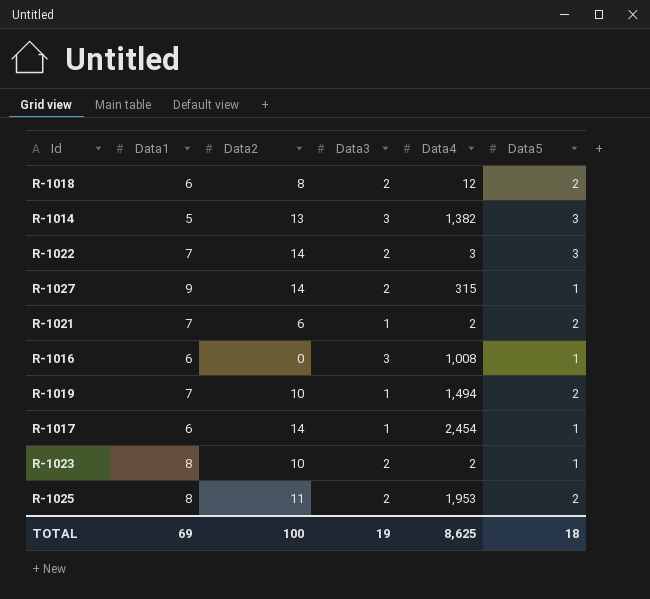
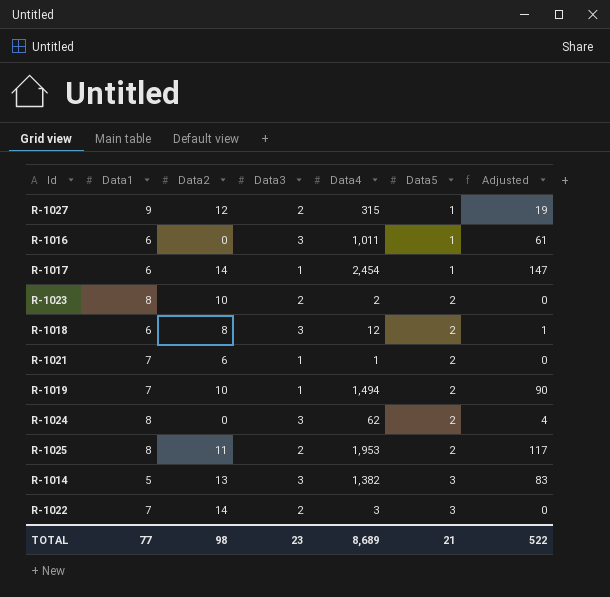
row order: none -> Data5 ascending
column Adjusted | formula: none -> [Data4] * 0.06
R-1027 | Data2: 14 -> 12
R-1016 | Data4: 1,008 -> 1,011
R-1023 | Data5: 1 -> 2
R-1018 | Data3: 2 -> 3
R-1021 | Data4: 2 -> 1
row R-1024: none -> 8 | 0 | 3 | 62 | 2 | 4
TOTAL | Data1: 69 -> 77
TOTAL | Data2: 100 -> 98
TOTAL | Data3: 19 -> 23
TOTAL | Data4: 8,625 -> 8,689
TOTAL | Data5: 18 -> 21

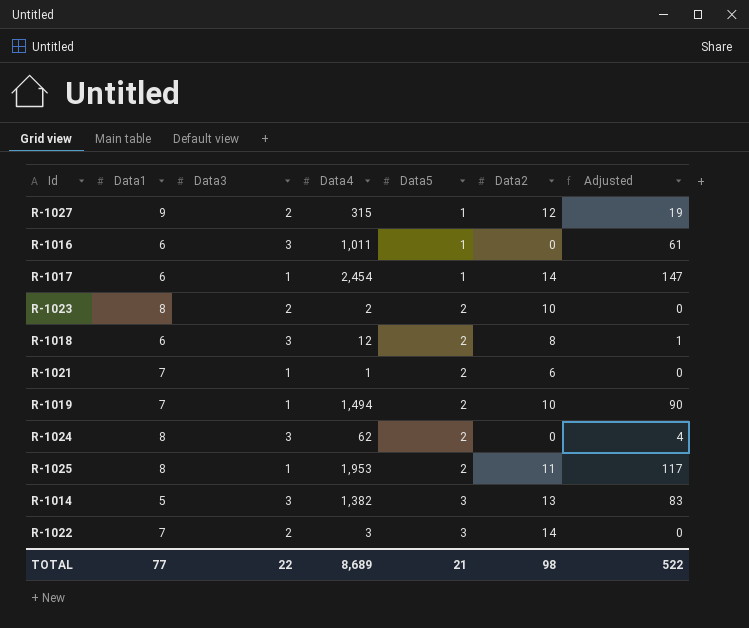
column Data2 | position: 3 -> 6
R-1025 | Data3: 2 -> 1
TOTAL | Data3: 23 -> 22

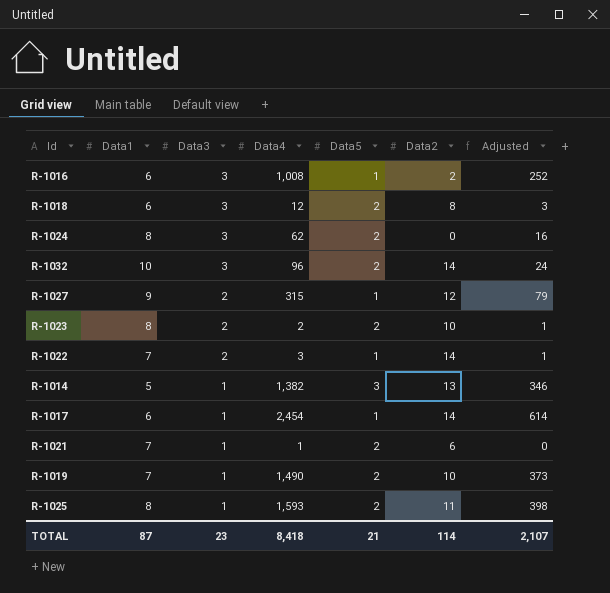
row order: Data5 ascending -> Data3 descending
column Adjusted | formula: [Data4] * 0.06 -> [Data4] * 0.25
R-1016 | Data4: 1,011 -> 1,008
R-1016 | Data2: 0 -> 2
row R-1032: none -> 10 | 3 | 96 | 2 | 14 | 24
R-1022 | Data5: 3 -> 1
R-1014 | Data3: 3 -> 1
R-1019 | Data4: 1,494 -> 1,490
R-1025 | Data4: 1,953 -> 1,593
TOTAL | Data1: 77 -> 87
TOTAL | Data3: 22 -> 23
TOTAL | Data4: 8,689 -> 8,418
TOTAL | Data2: 98 -> 114
TOTAL | Adjusted: 522 -> 2,107

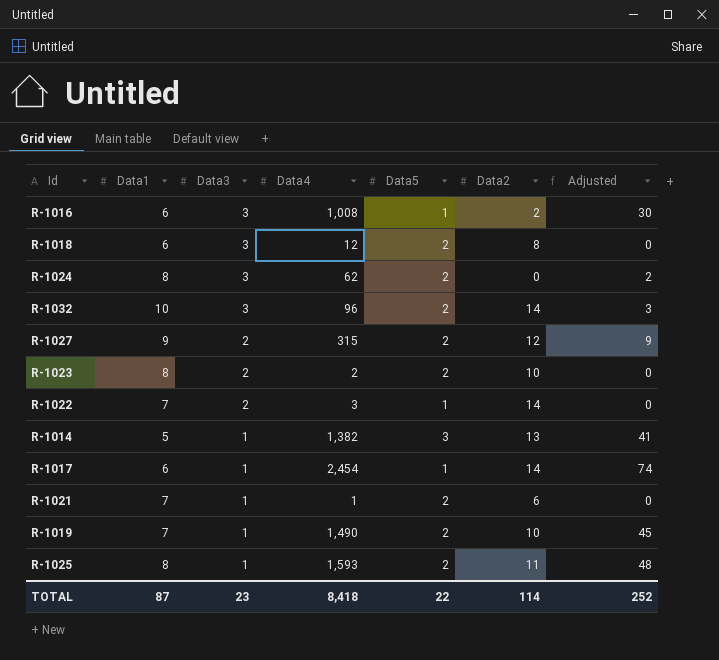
column Adjusted | formula: [Data4] * 0.25 -> [Data4] * 0.03
R-1027 | Data5: 1 -> 2
TOTAL | Data5: 21 -> 22
TOTAL | Adjusted: 2,107 -> 252

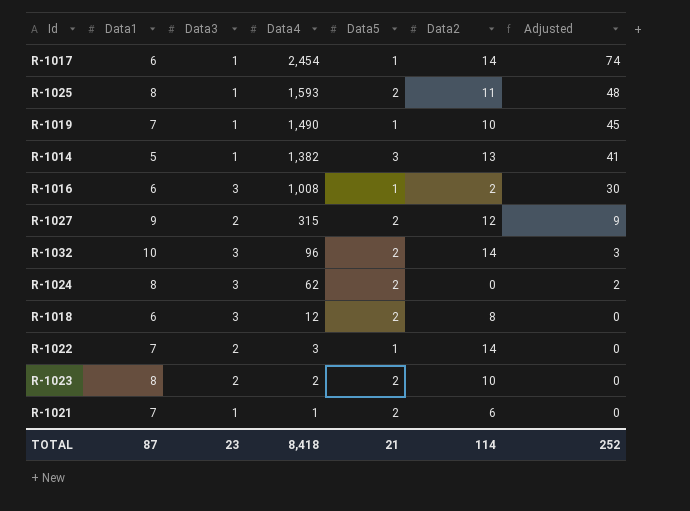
row order: Data3 descending -> Data4 descending
R-1019 | Data5: 2 -> 1
TOTAL | Data5: 22 -> 21

